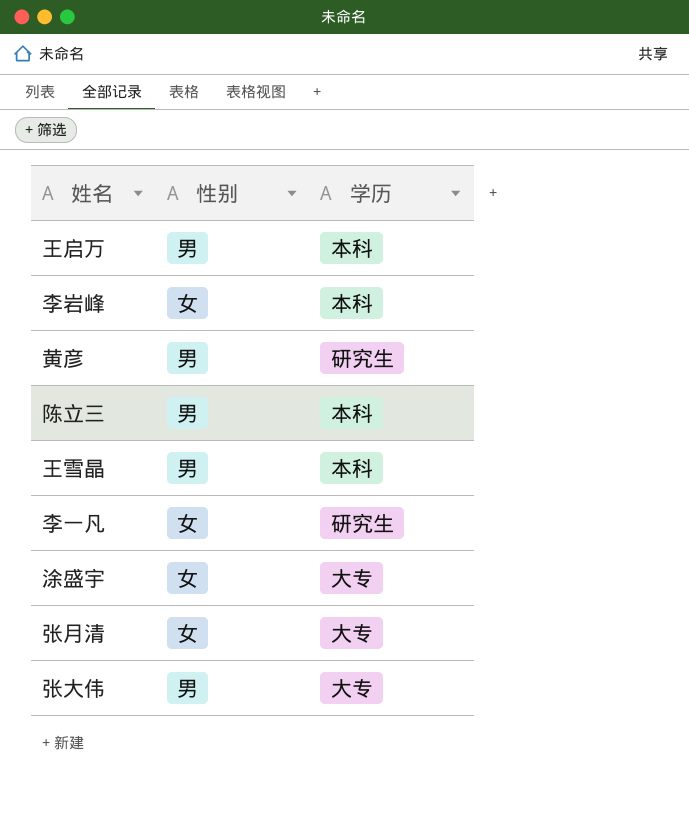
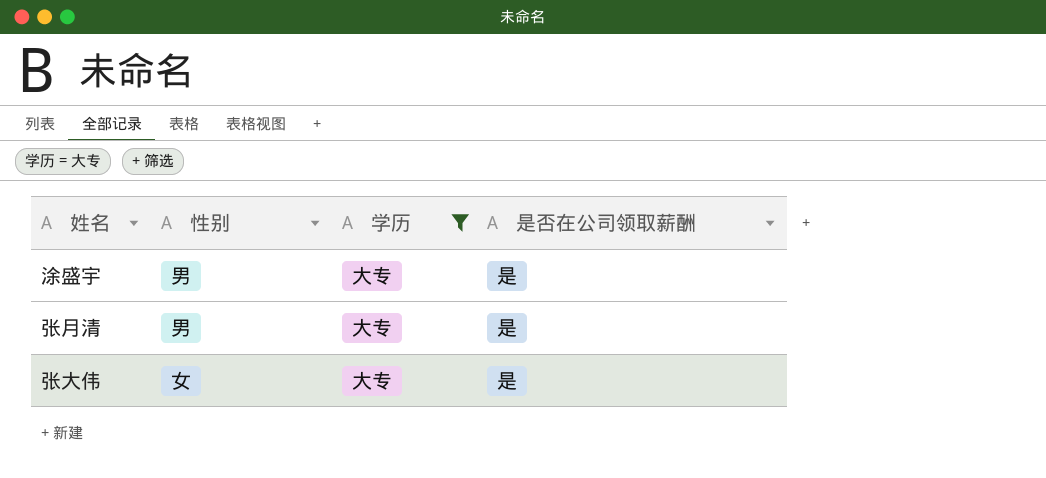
filter: none -> 学历 = 大专
column 是否在公司领取薪酬 | position: none -> 4
涂盛宇 | 性别: 女 -> 男
张月清 | 性别: 女 -> 男
张大伟 | 性别: 男 -> 女

